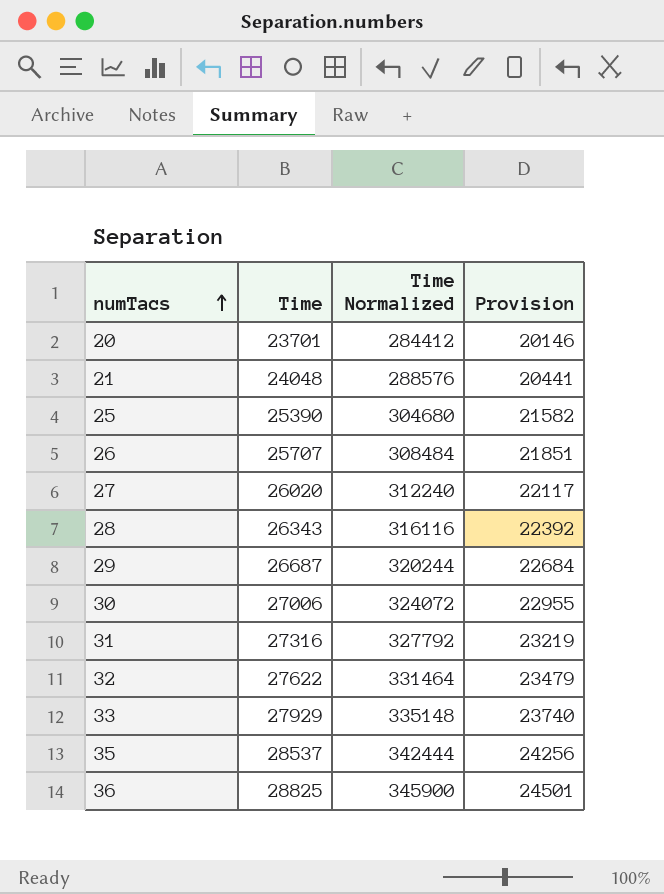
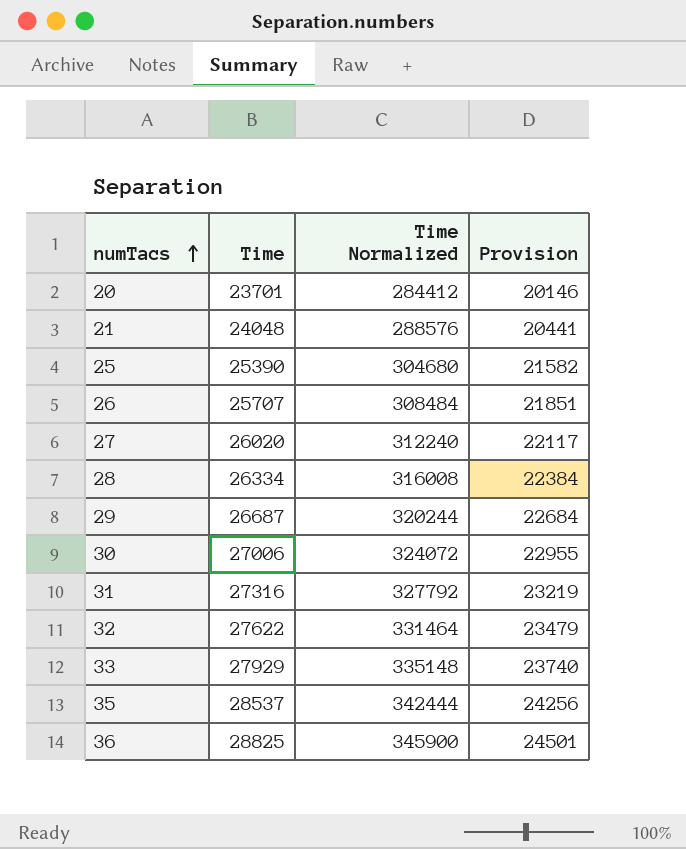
28 | Time: 26343 -> 26334
28 | Time Normalized: 316116 -> 316008
28 | Provision: 22392 -> 22384

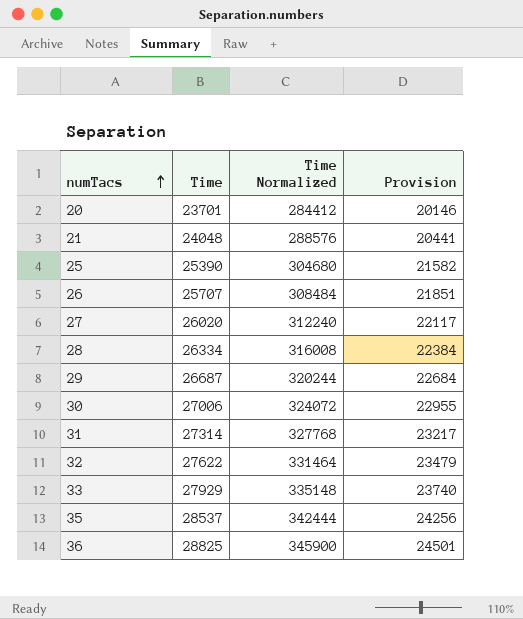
31 | Time: 27316 -> 27314
31 | Time Normalized: 327792 -> 327768
31 | Provision: 23219 -> 23217

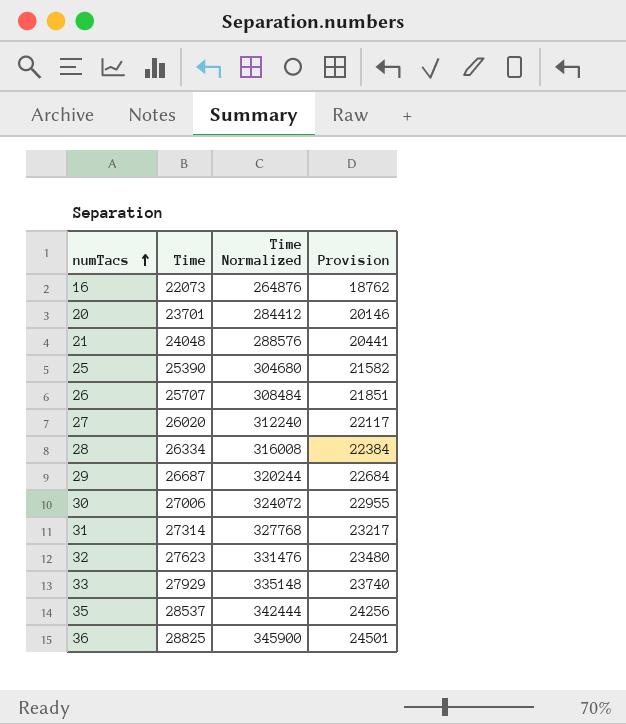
row 16: none -> 22073 | 264876 | 18762
32 | Time: 27622 -> 27623
32 | Time Normalized: 331464 -> 331476
32 | Provision: 23479 -> 23480

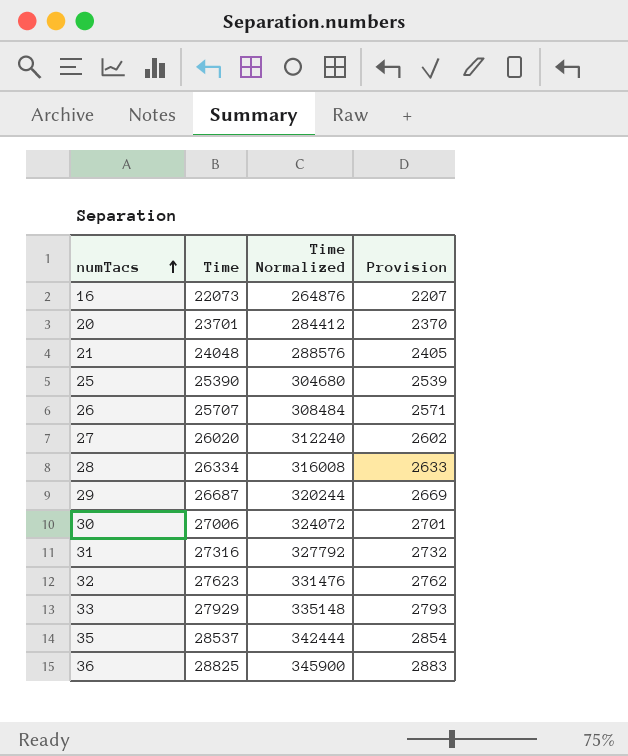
column Provision | formula: [Time] * 0.85 -> [Time] * 0.1
31 | Time: 27314 -> 27316
31 | Time Normalized: 327768 -> 327792

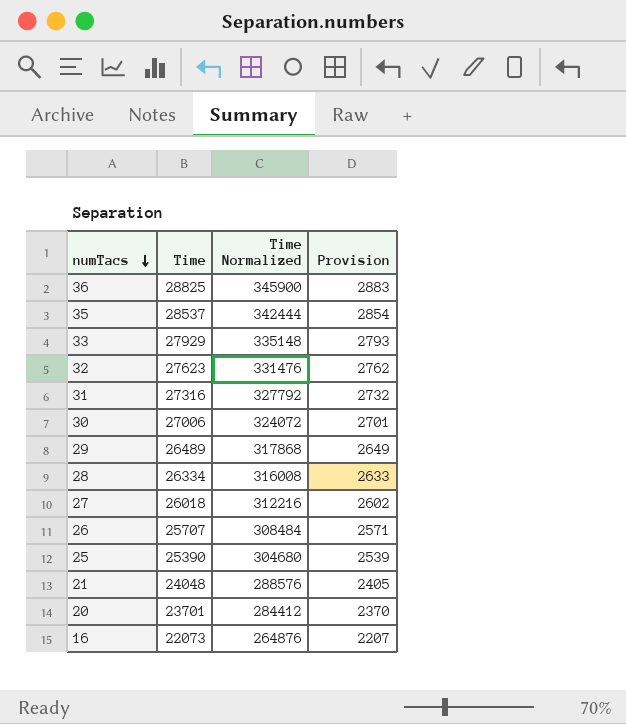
row order: numTacs ascending -> numTacs descending
29 | Time: 26687 -> 26489
29 | Time Normalized: 320244 -> 317868
29 | Provision: 2669 -> 2649
27 | Time: 26020 -> 26018
27 | Time Normalized: 312240 -> 312216

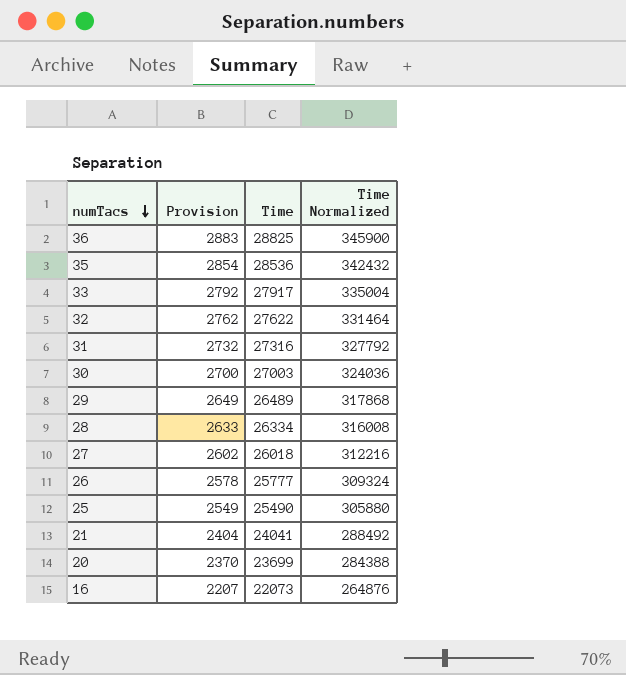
column Provision | position: 4 -> 2
35 | Time: 28537 -> 28536
35 | Time Normalized: 342444 -> 342432
33 | Provision: 2793 -> 2792
33 | Time: 27929 -> 27917
33 | Time Normalized: 335148 -> 335004
32 | Time: 27623 -> 27622
32 | Time Normalized: 331476 -> 331464
30 | Provision: 2701 -> 2700
30 | Time: 27006 -> 27003
30 | Time Normalized: 324072 -> 324036
26 | Provision: 2571 -> 2578
26 | Time: 25707 -> 25777
26 | Time Normalized: 308484 -> 309324
25 | Provision: 2539 -> 2549
25 | Time: 25390 -> 25490
25 | Time Normalized: 304680 -> 305880
21 | Provision: 2405 -> 2404
21 | Time: 24048 -> 24041
21 | Time Normalized: 288576 -> 288492
20 | Time: 23701 -> 23699
20 | Time Normalized: 284412 -> 284388

